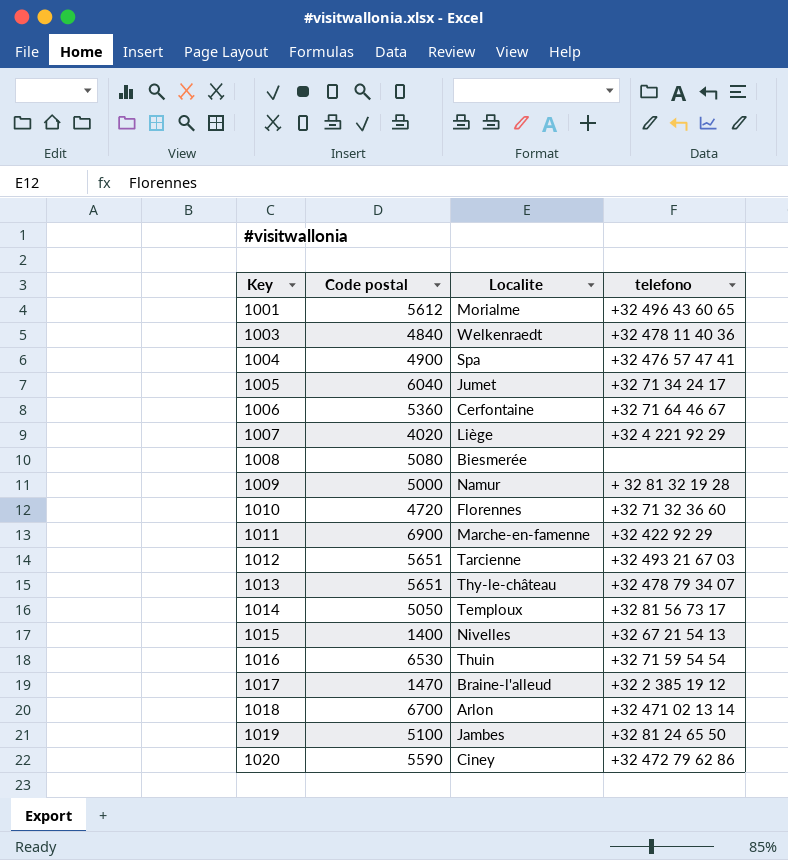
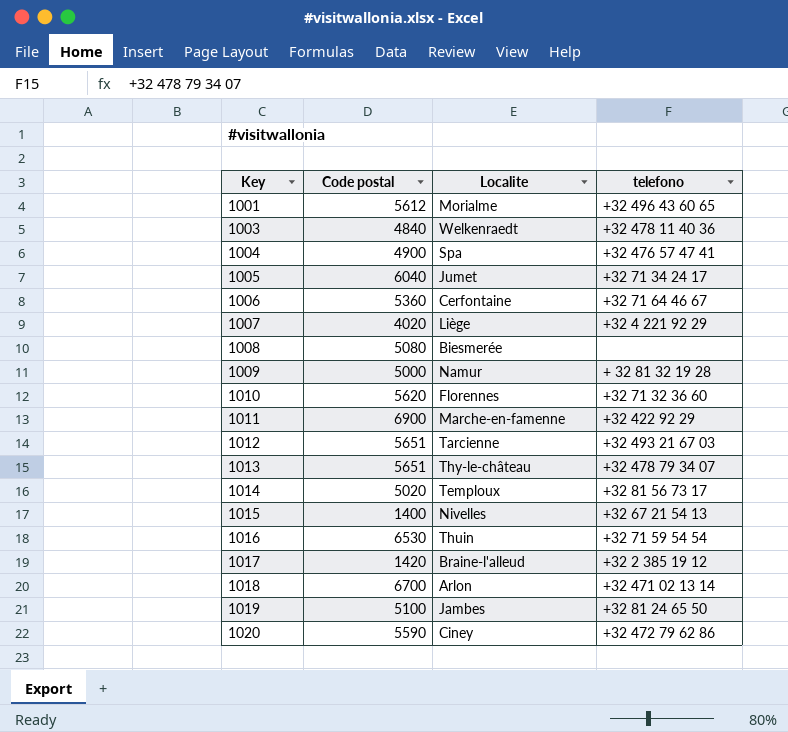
1010 | Code postal: 4720 -> 5620
1014 | Code postal: 5050 -> 5020
1017 | Code postal: 1470 -> 1420

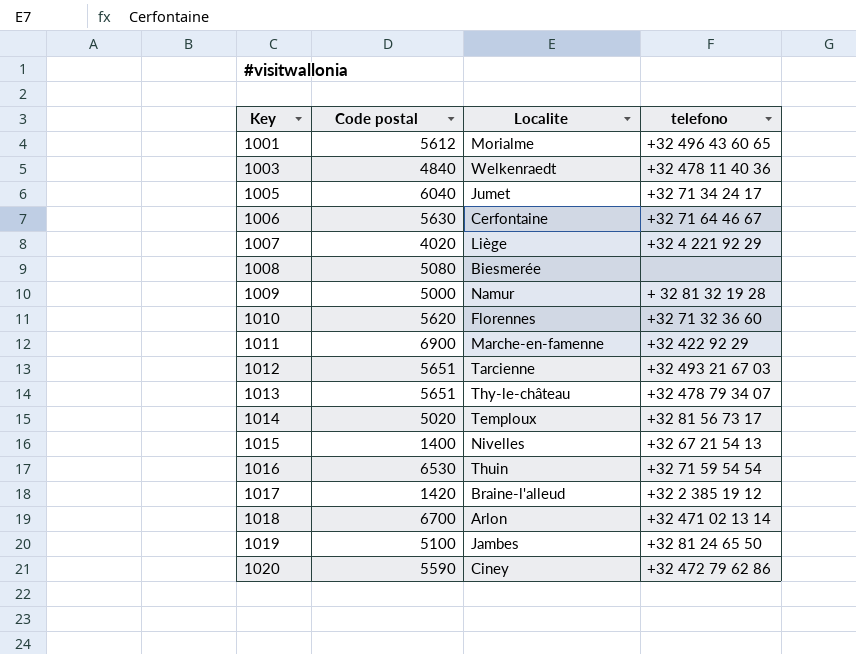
row 1004: 4900 | Spa | +32 476 57 47 41 -> none
1006 | Code postal: 5360 -> 5630

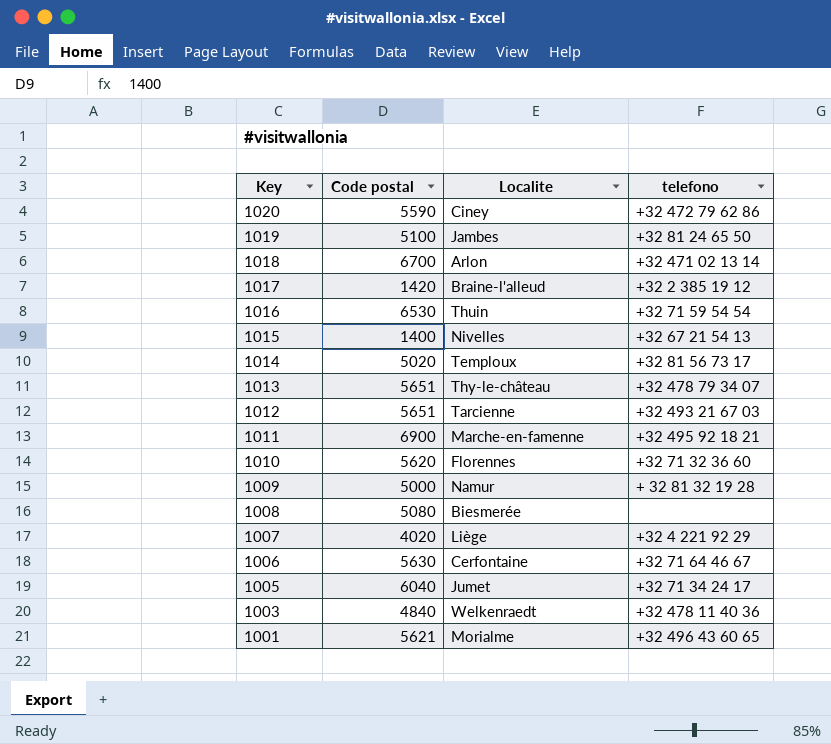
row order: Key ascending -> Key descending
1011 | telefono: +32 422 92 29 -> +32 495 92 18 21
1001 | Code postal: 5612 -> 5621

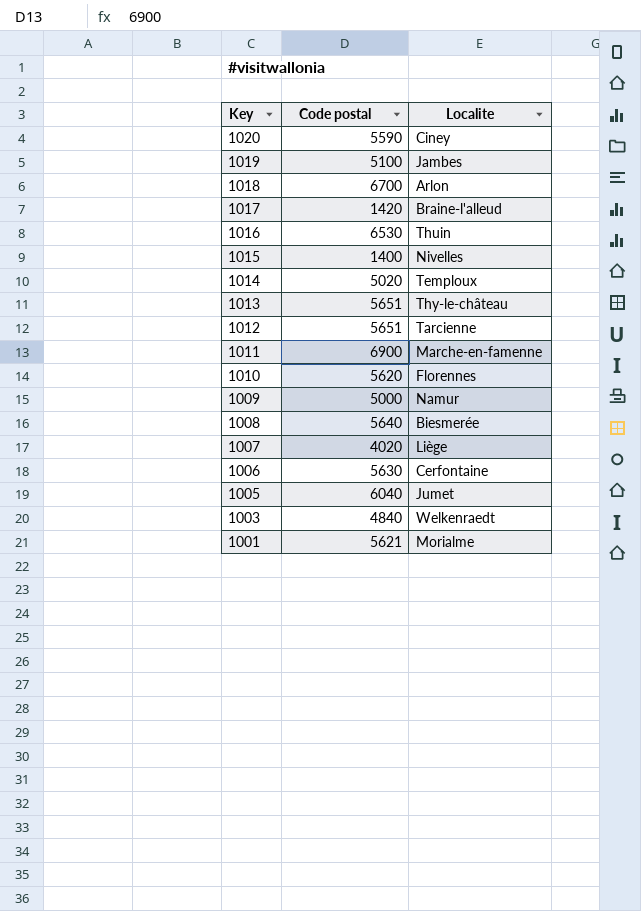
column telefono | position: 4 -> none
1008 | Code postal: 5080 -> 5640

